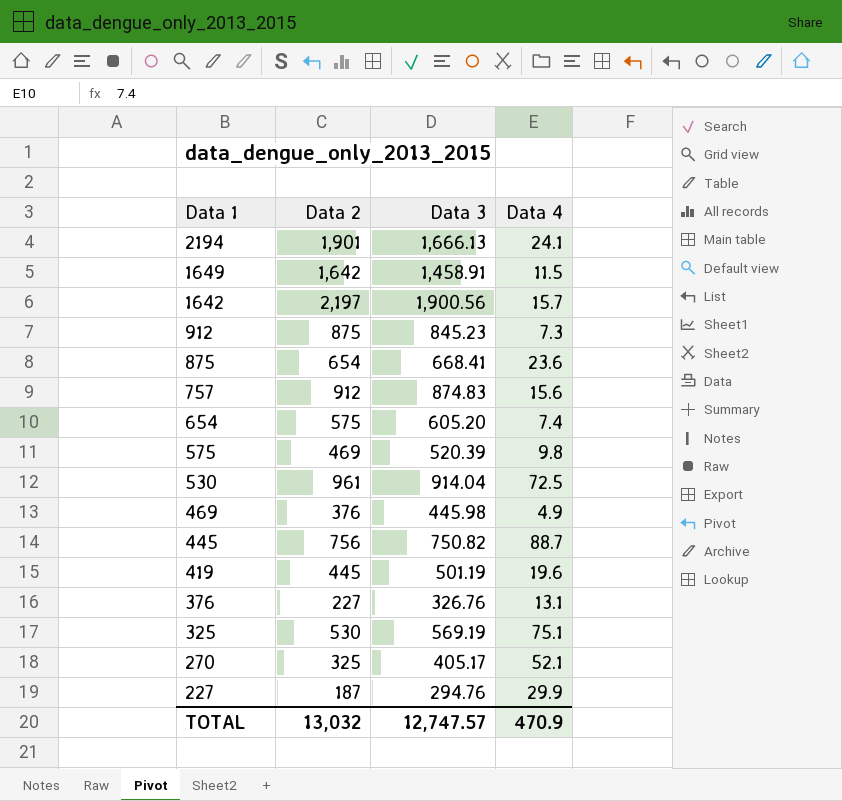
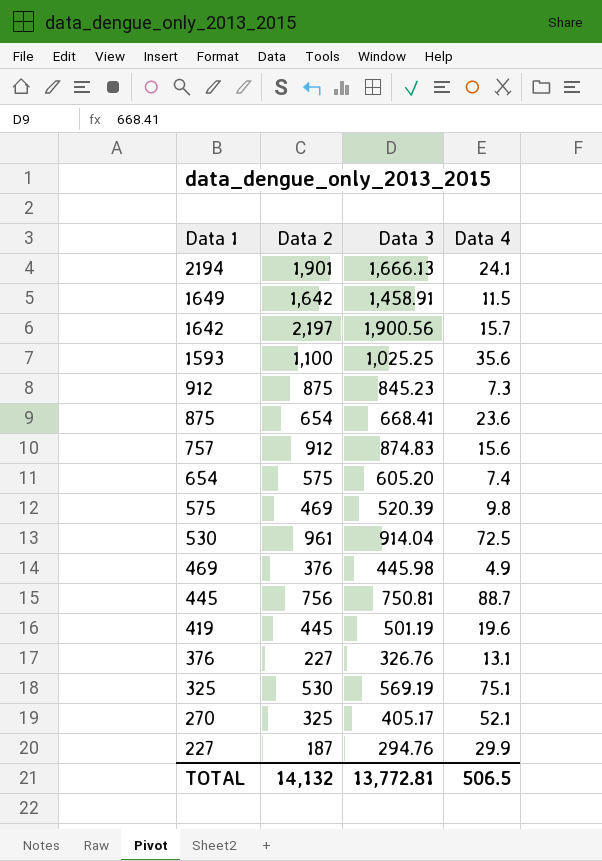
row 1593: none -> 1,100 | 1,025.25 | 35.6
445 | Data 3: 750.82 -> 750.81
TOTAL | Data 2: 13,032 -> 14,132
TOTAL | Data 3: 12,747.57 -> 13,772.81
TOTAL | Data 4: 470.9 -> 506.5

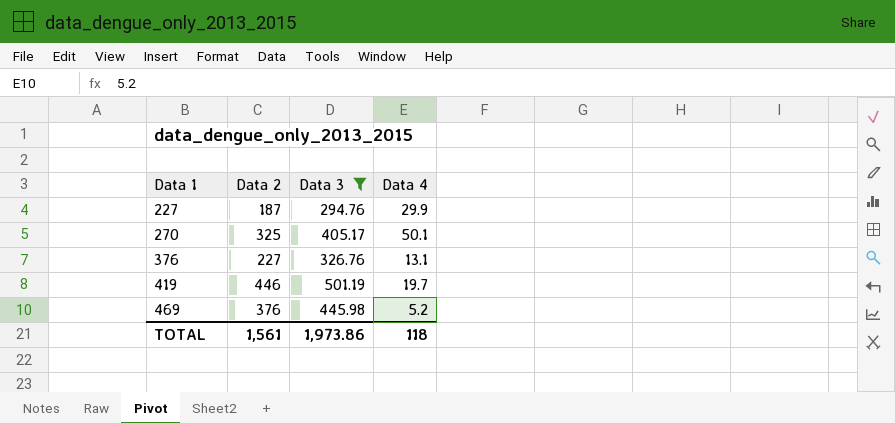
filter: none -> Data 3 <= 501.19
row order: Data 1 descending -> Data 1 ascending
270 | Data 4: 52.1 -> 50.1
419 | Data 2: 445 -> 446
419 | Data 4: 19.6 -> 19.7
469 | Data 4: 4.9 -> 5.2
TOTAL | Data 2: 14,132 -> 1,561
TOTAL | Data 3: 13,772.81 -> 1,973.86
TOTAL | Data 4: 506.5 -> 118

